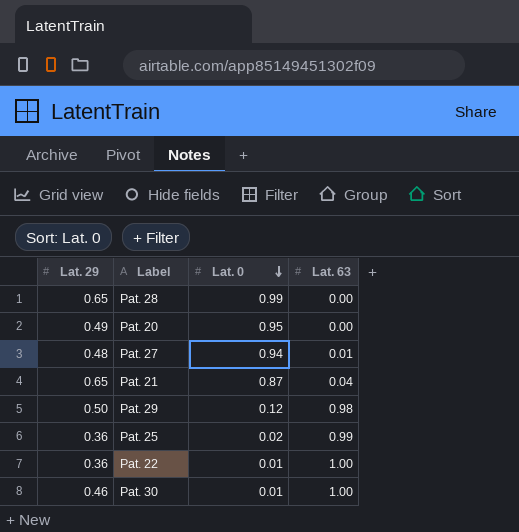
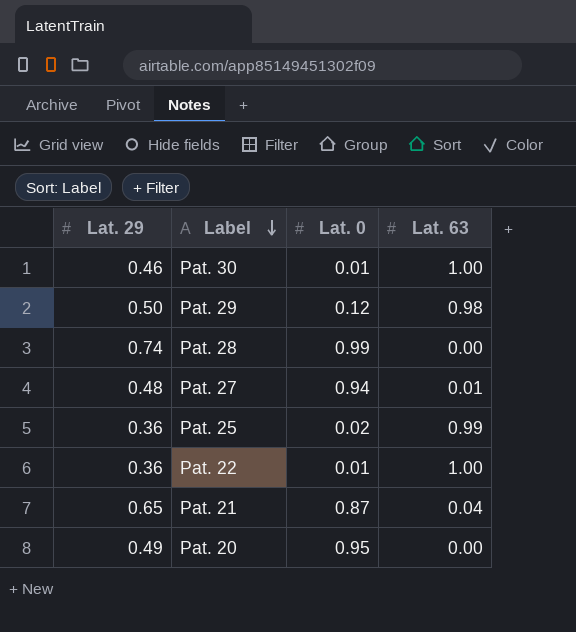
row order: Lat. 0 descending -> Label descending
Pat. 28 | Lat. 29: 0.65 -> 0.74

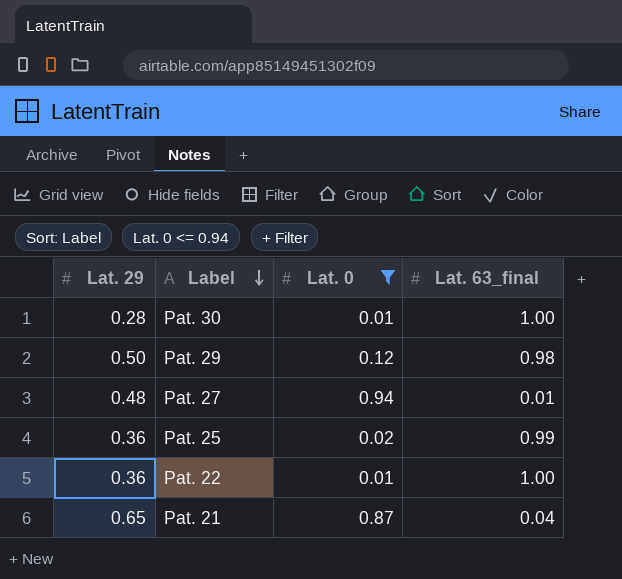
filter: none -> Lat. 0 <= 0.94
column name: Lat. 63 -> Lat. 63_final
Pat. 30 | Lat. 29: 0.46 -> 0.28

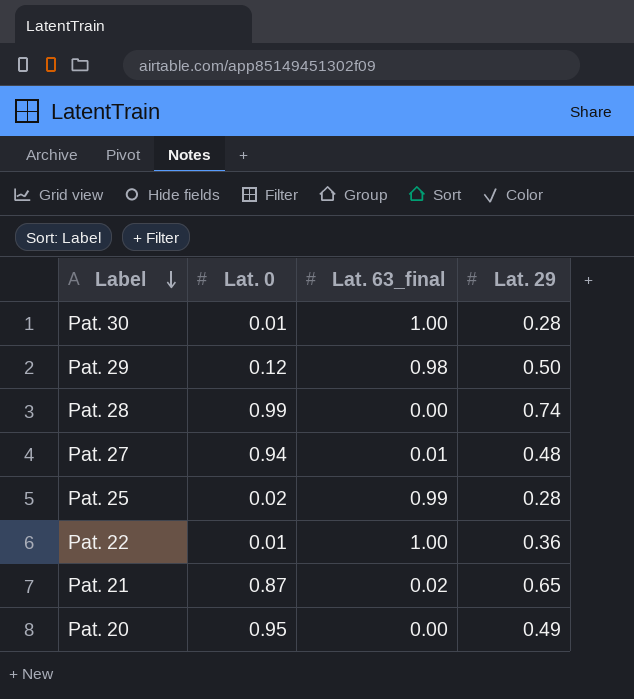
filter: Lat. 0 <= 0.94 -> none
column Lat. 29 | position: 1 -> 4
Pat. 25 | Lat. 29: 0.36 -> 0.28
Pat. 21 | Lat. 63_final: 0.04 -> 0.02

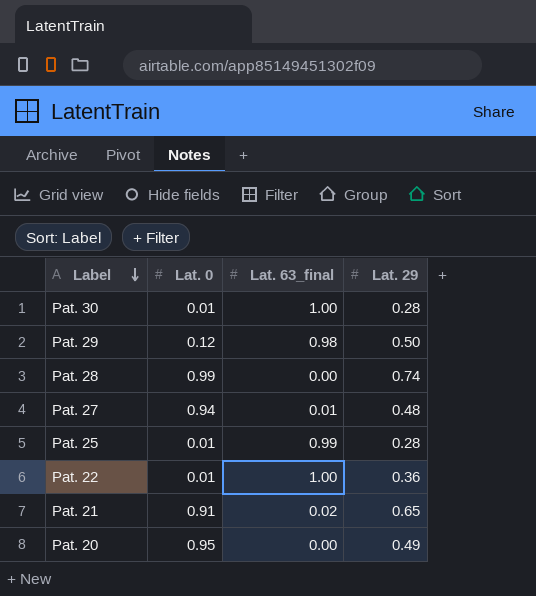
Pat. 25 | Lat. 0: 0.02 -> 0.01
Pat. 21 | Lat. 0: 0.87 -> 0.91

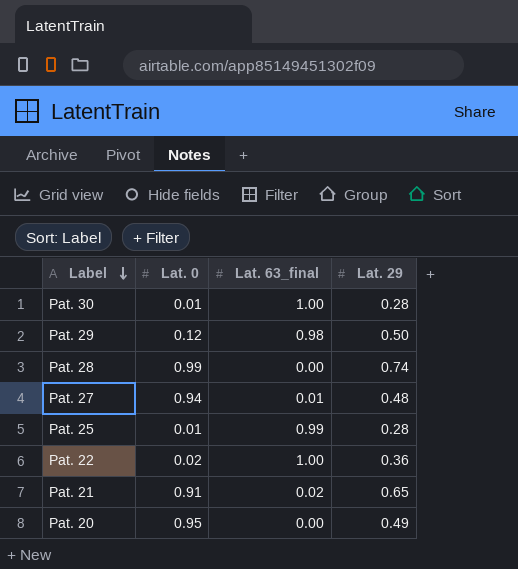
Pat. 22 | Lat. 0: 0.01 -> 0.02

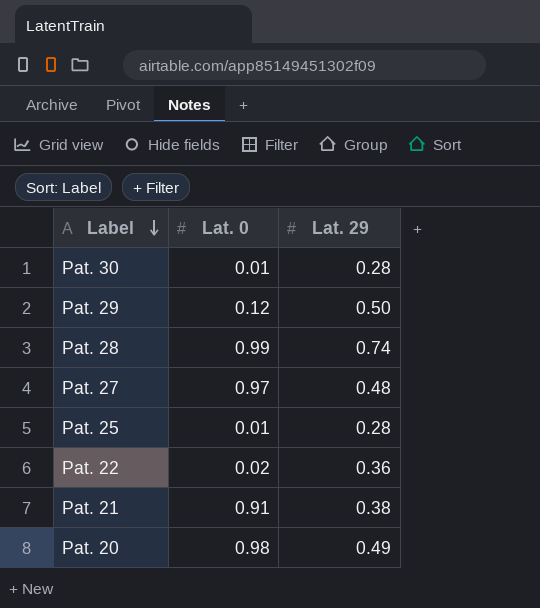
column Lat. 63_final | position: 3 -> none
Pat. 27 | Lat. 0: 0.94 -> 0.97
Pat. 21 | Lat. 29: 0.65 -> 0.38
Pat. 20 | Lat. 0: 0.95 -> 0.98

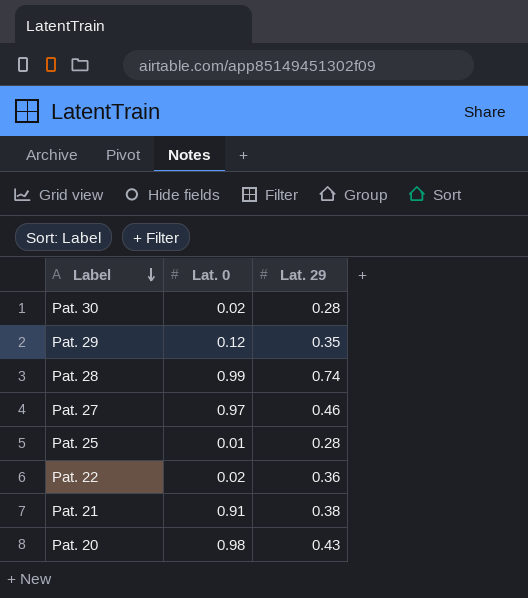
Pat. 30 | Lat. 0: 0.01 -> 0.02
Pat. 29 | Lat. 29: 0.50 -> 0.35
Pat. 27 | Lat. 29: 0.48 -> 0.46
Pat. 20 | Lat. 29: 0.49 -> 0.43

